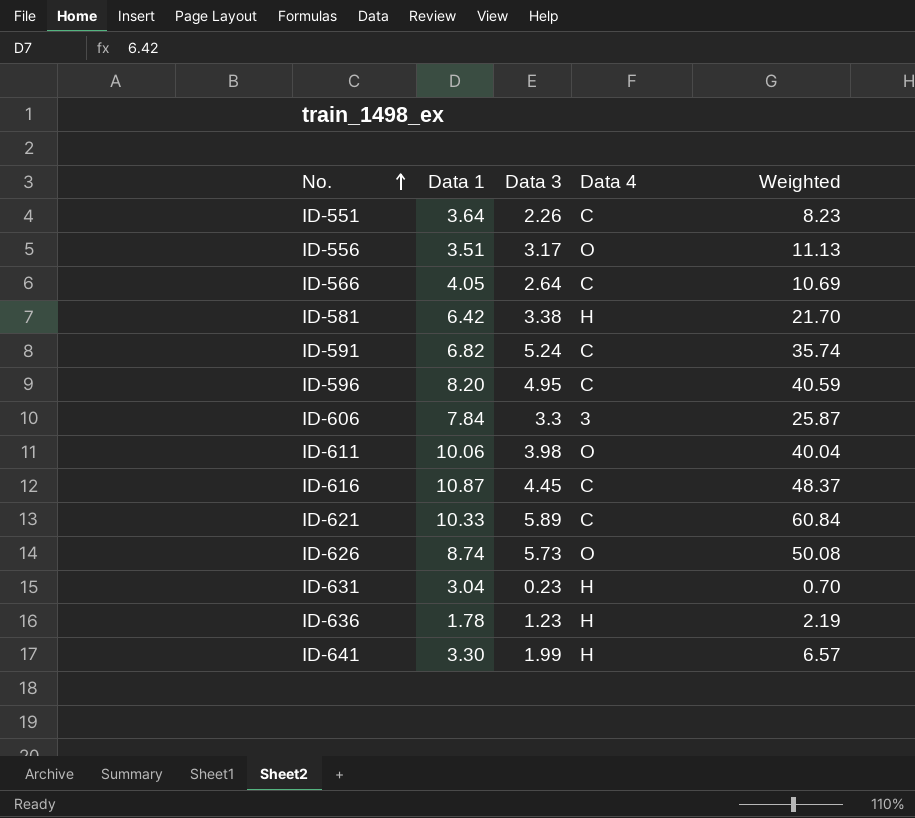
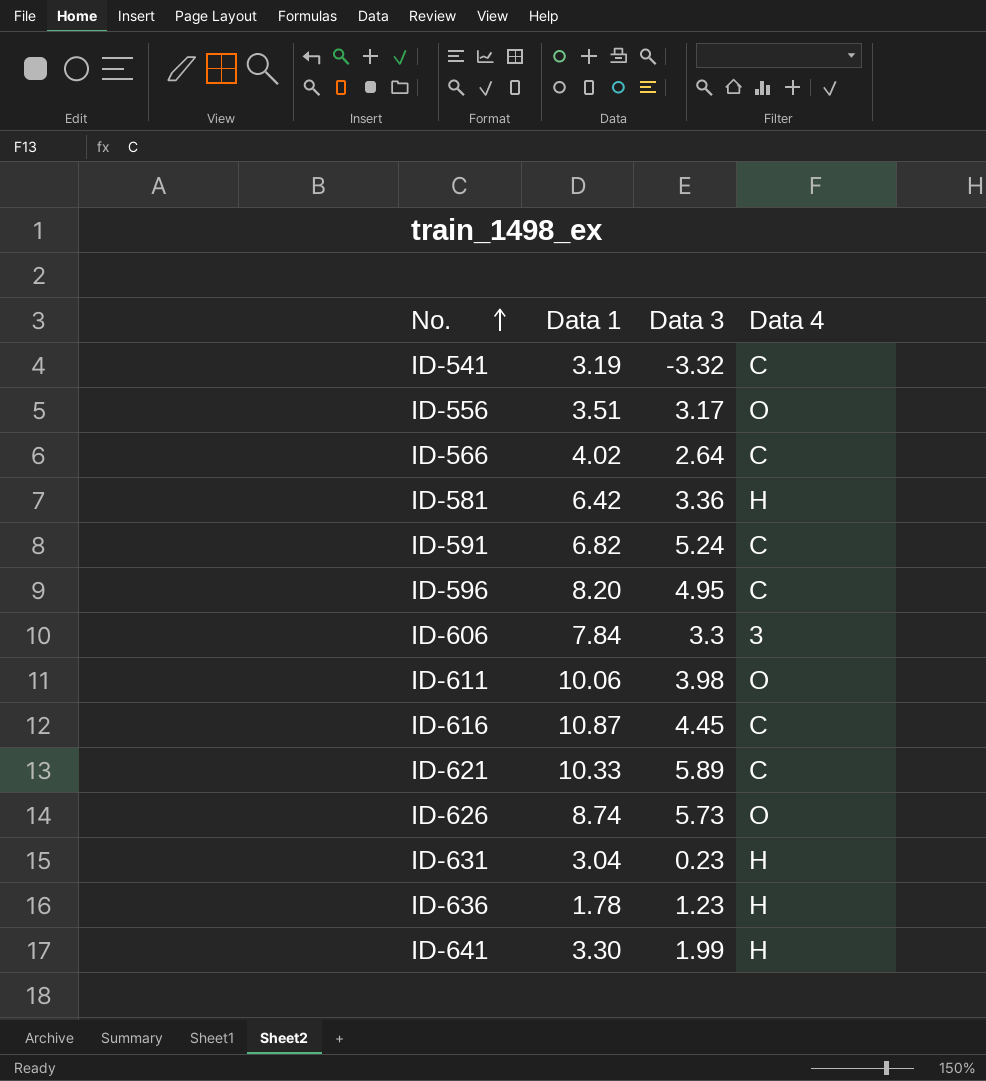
column Weighted | formula: [Data 1] * [Data 3] -> none
row ID-551: 3.64 | 2.26 | C | 8.23 -> none
row ID-541: none -> 3.19 | -3.32 | C
ID-566 | Data 1: 4.05 -> 4.02
ID-581 | Data 3: 3.38 -> 3.36

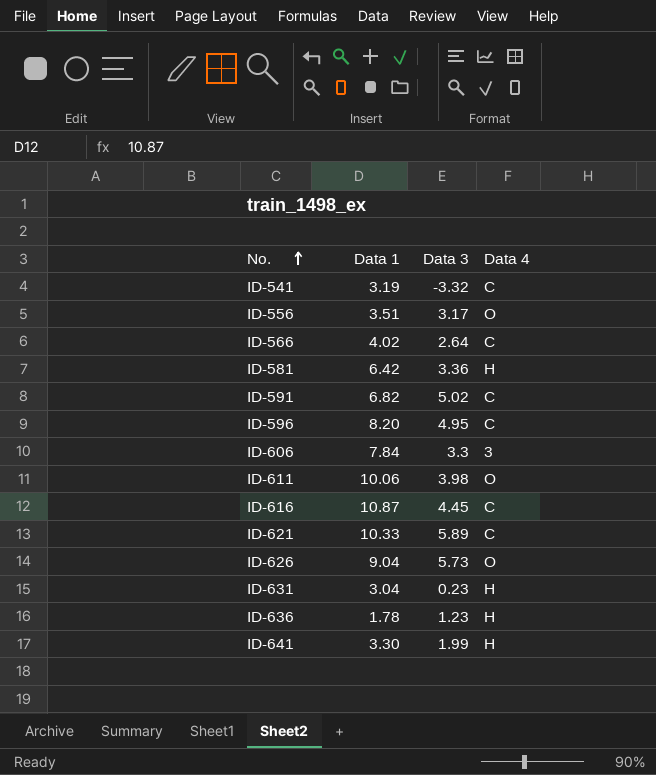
ID-591 | Data 3: 5.24 -> 5.02
ID-626 | Data 1: 8.74 -> 9.04

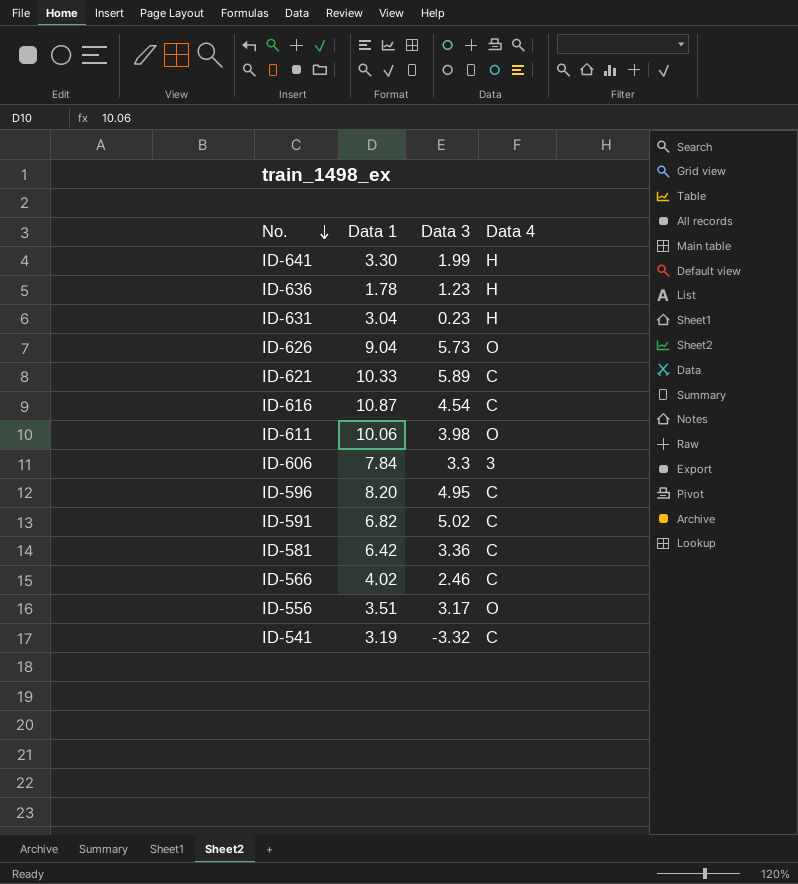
row order: No. ascending -> No. descending
ID-616 | Data 3: 4.45 -> 4.54
ID-581 | Data 4: H -> C
ID-566 | Data 3: 2.64 -> 2.46

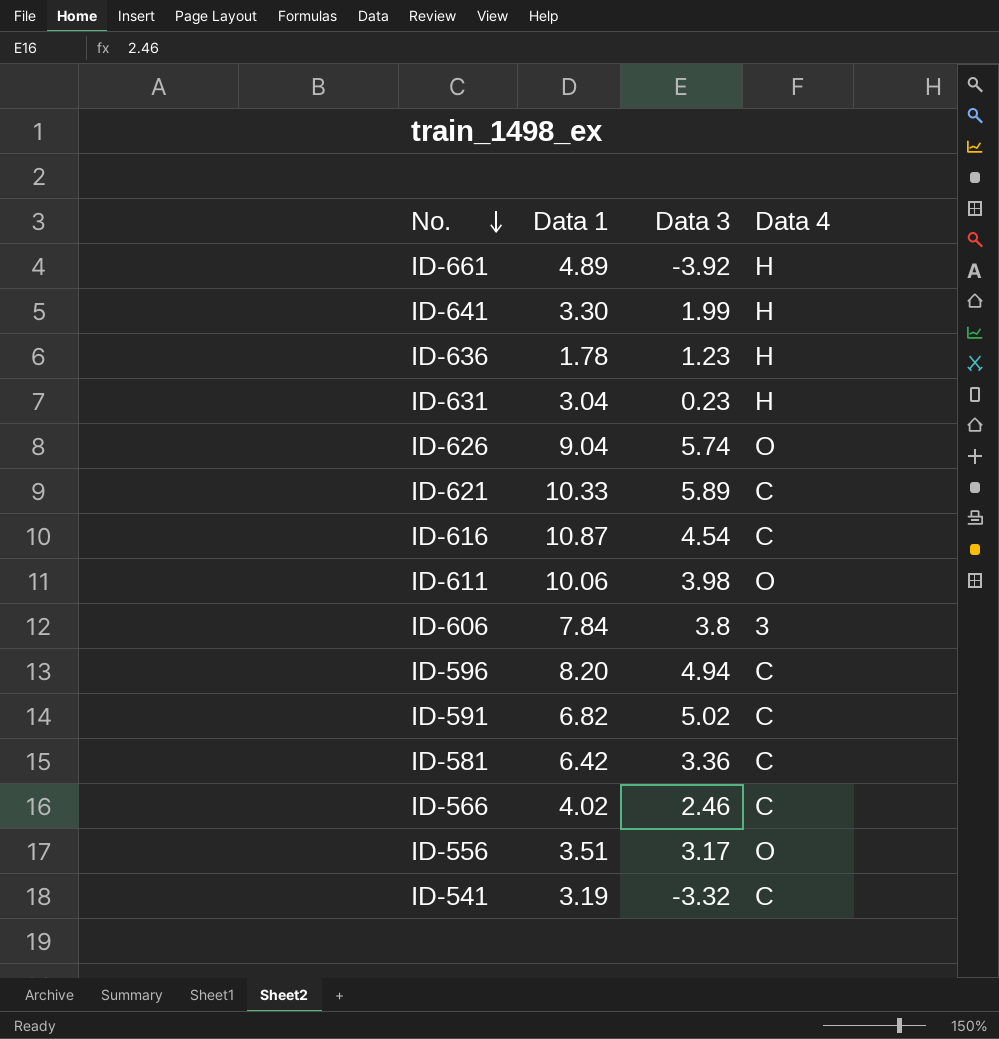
row ID-661: none -> 4.89 | -3.92 | H
ID-626 | Data 3: 5.73 -> 5.74
ID-606 | Data 3: 3.3 -> 3.8
ID-596 | Data 3: 4.95 -> 4.94

